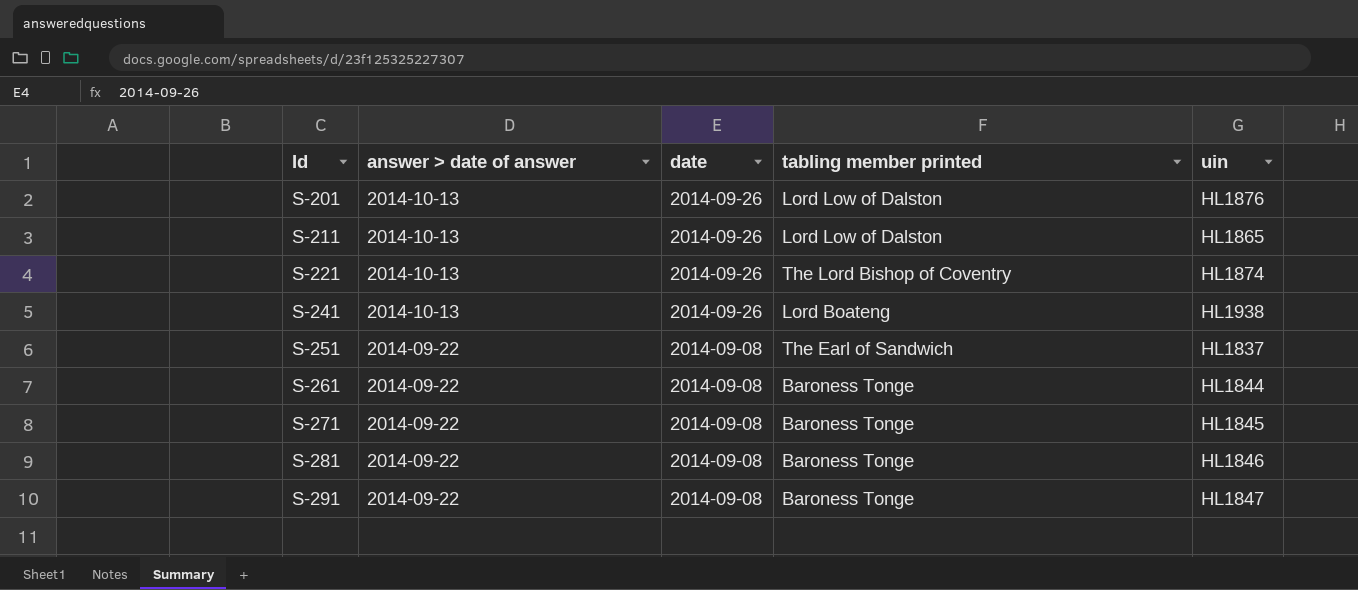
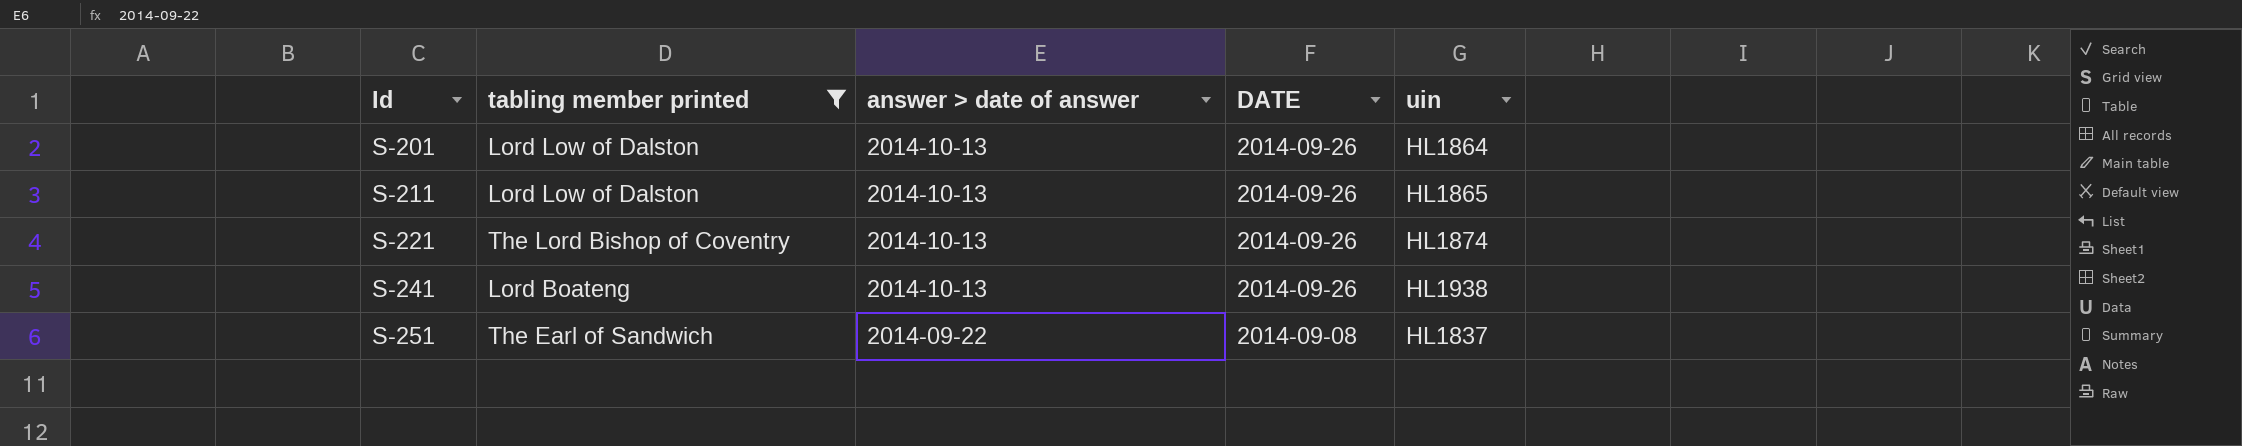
filter: none -> tabling member printed != Baroness Tonge
column tabling member printed | position: 4 -> 2
column name: date -> DATE
S-201 | uin: HL1876 -> HL1864

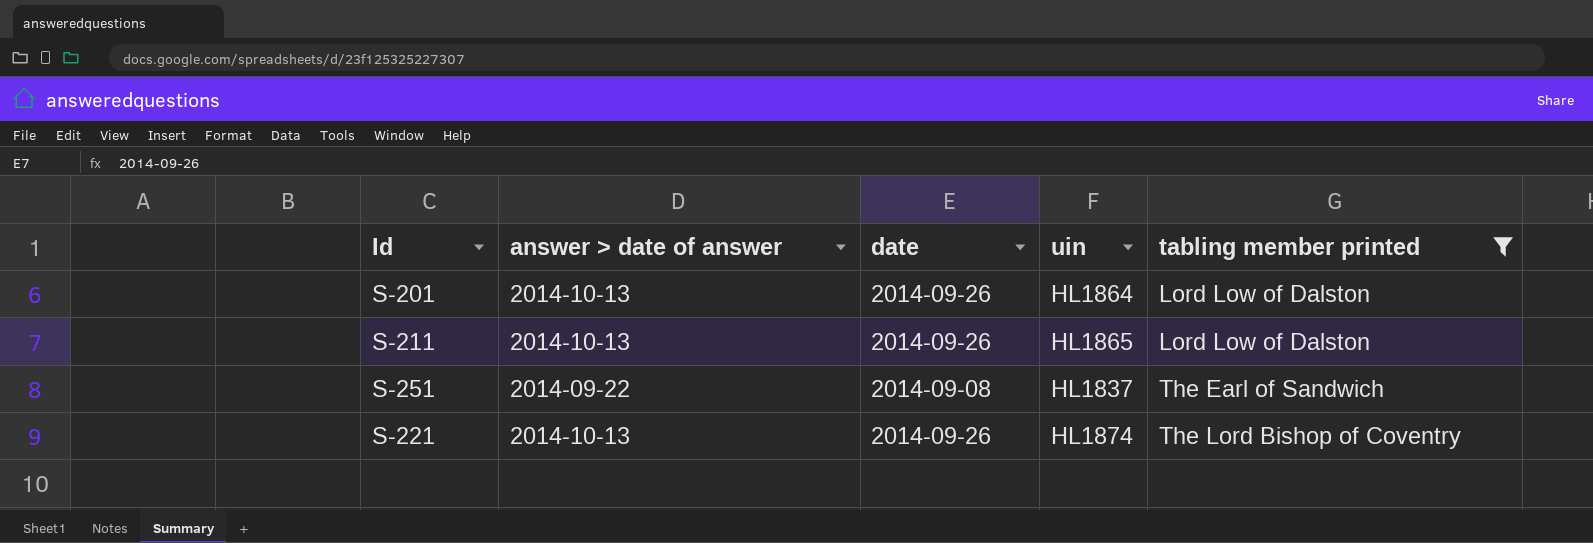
row order: Id ascending -> tabling member printed ascending
column name: DATE -> date
column tabling member printed | position: 2 -> 5
row S-241: Lord Boateng | 2014-10-13 | 2014-09-26 | HL1938 -> none

